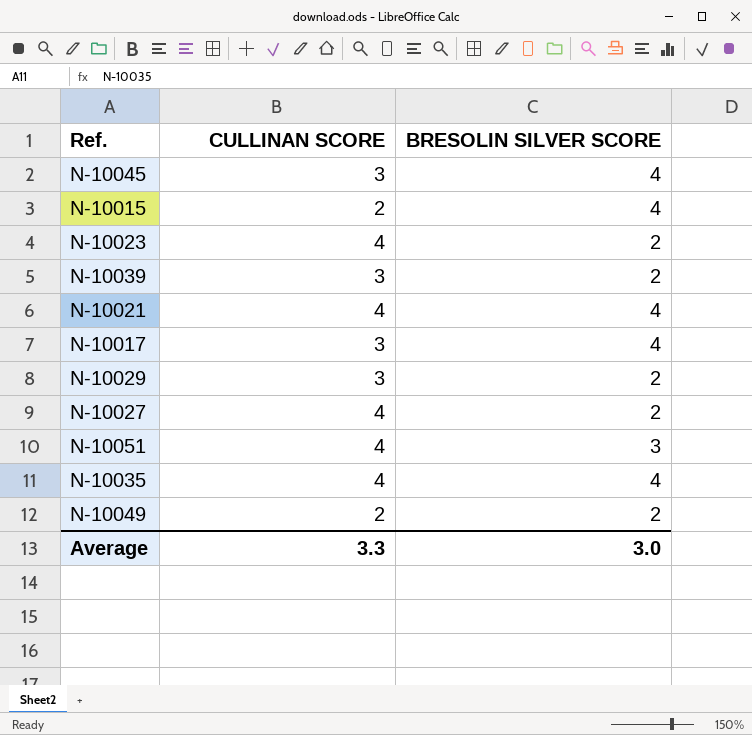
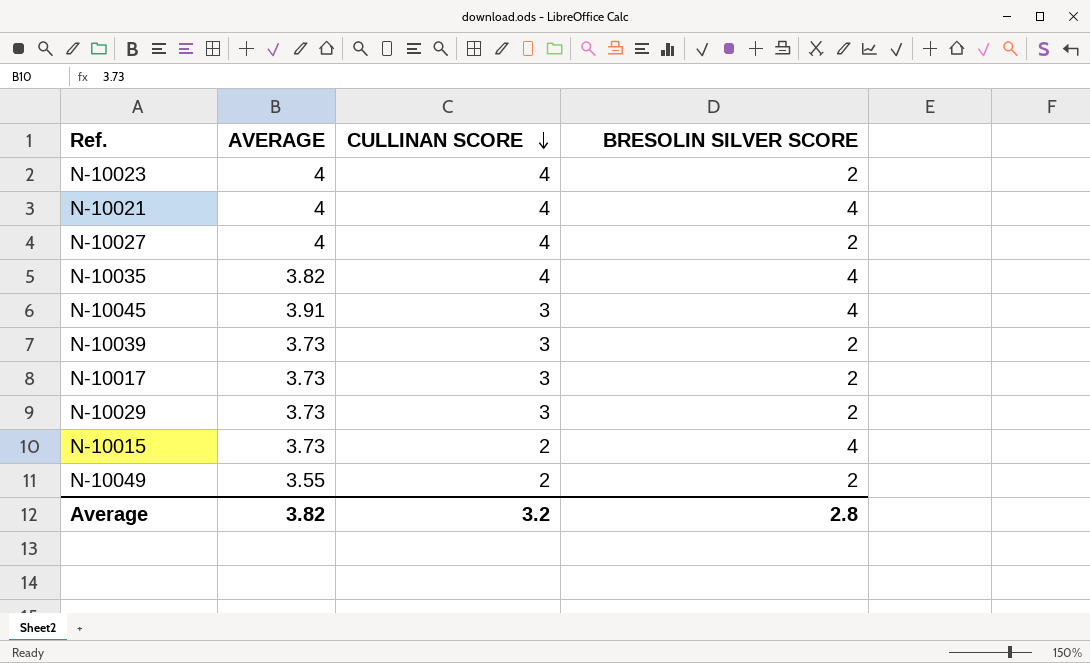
row order: none -> CULLINAN SCORE descending
column AVERAGE | position: none -> 2
row N-10051: 4 | 3 -> none
N-10017 | BRESOLIN SILVER SCORE: 4 -> 2
Average | CULLINAN SCORE: 3.3 -> 3.2
Average | BRESOLIN SILVER SCORE: 3.0 -> 2.8

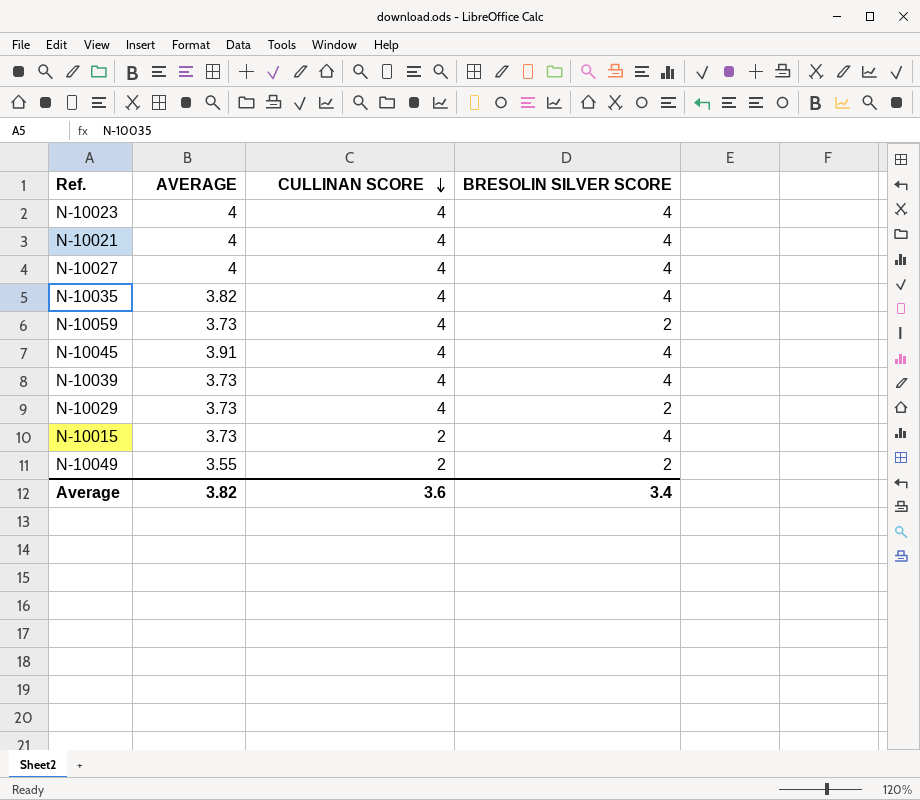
row N-10017: 3.73 | 3 | 2 -> none
N-10023 | BRESOLIN SILVER SCORE: 2 -> 4
N-10027 | BRESOLIN SILVER SCORE: 2 -> 4
row N-10059: none -> 3.73 | 4 | 2
N-10045 | CULLINAN SCORE: 3 -> 4
N-10039 | CULLINAN SCORE: 3 -> 4
N-10039 | BRESOLIN SILVER SCORE: 2 -> 4
N-10029 | CULLINAN SCORE: 3 -> 4
Average | CULLINAN SCORE: 3.2 -> 3.6
Average | BRESOLIN SILVER SCORE: 2.8 -> 3.4

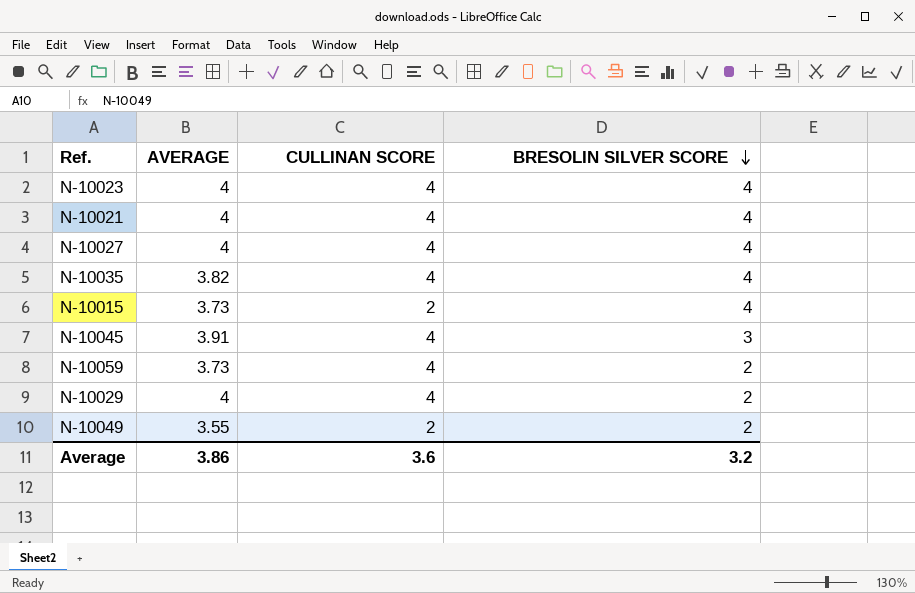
row order: CULLINAN SCORE descending -> BRESOLIN SILVER SCORE descending
row N-10039: 3.73 | 4 | 4 -> none
N-10045 | BRESOLIN SILVER SCORE: 4 -> 3
N-10029 | AVERAGE: 3.73 -> 4
Average | AVERAGE: 3.82 -> 3.86
Average | BRESOLIN SILVER SCORE: 3.4 -> 3.2

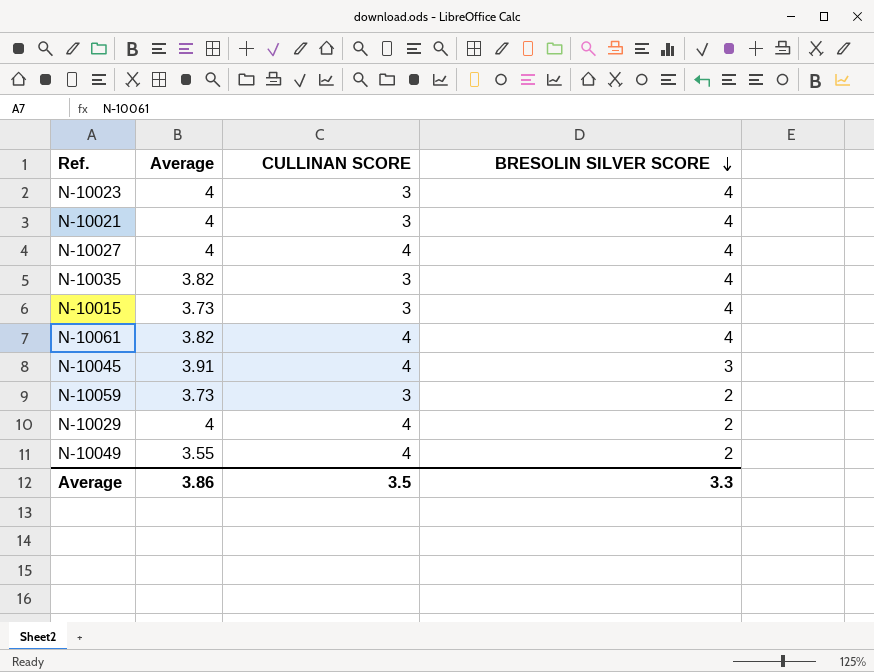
column name: AVERAGE -> Average
N-10023 | CULLINAN SCORE: 4 -> 3
N-10021 | CULLINAN SCORE: 4 -> 3
N-10035 | CULLINAN SCORE: 4 -> 3
N-10015 | CULLINAN SCORE: 2 -> 3
row N-10061: none -> 3.82 | 4 | 4
N-10059 | CULLINAN SCORE: 4 -> 3
N-10049 | CULLINAN SCORE: 2 -> 4
Average | CULLINAN SCORE: 3.6 -> 3.5
Average | BRESOLIN SILVER SCORE: 3.2 -> 3.3

